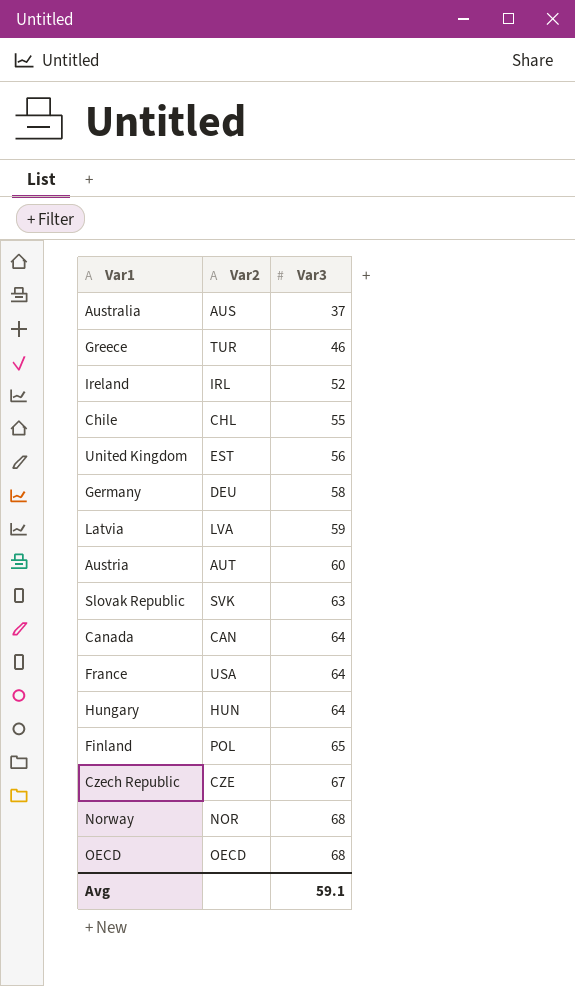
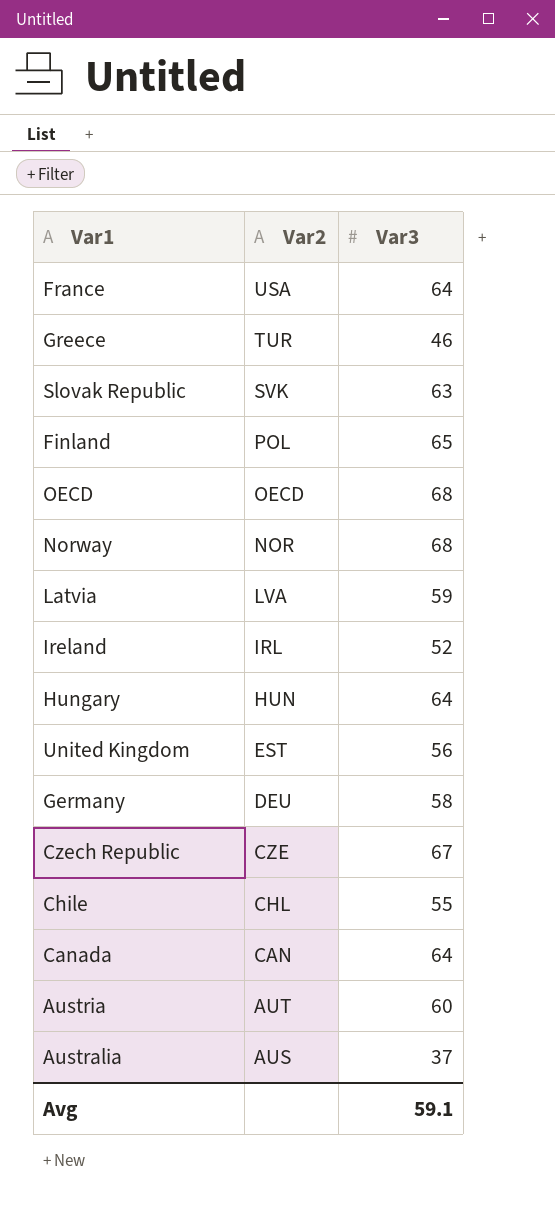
row order: Var3 ascending -> Var2 descending

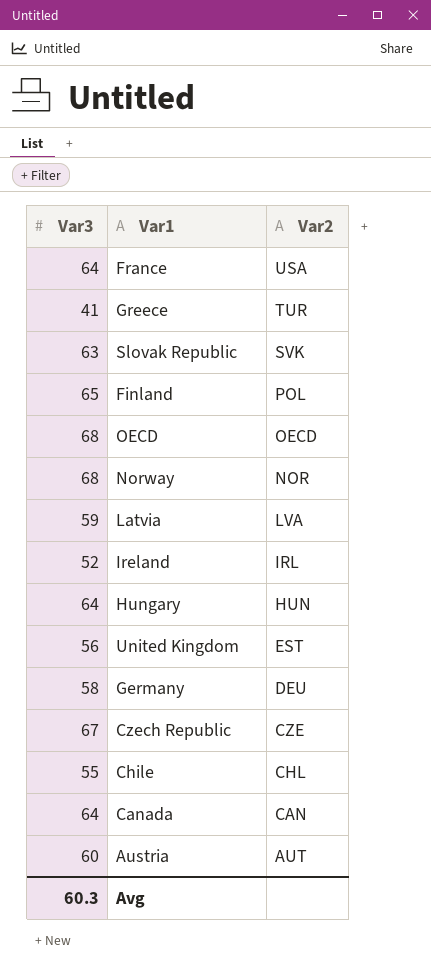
column Var3 | position: 3 -> 1
row Australia: AUS | 37 -> none
Greece | Var3: 46 -> 41
Avg | Var3: 59.1 -> 60.3

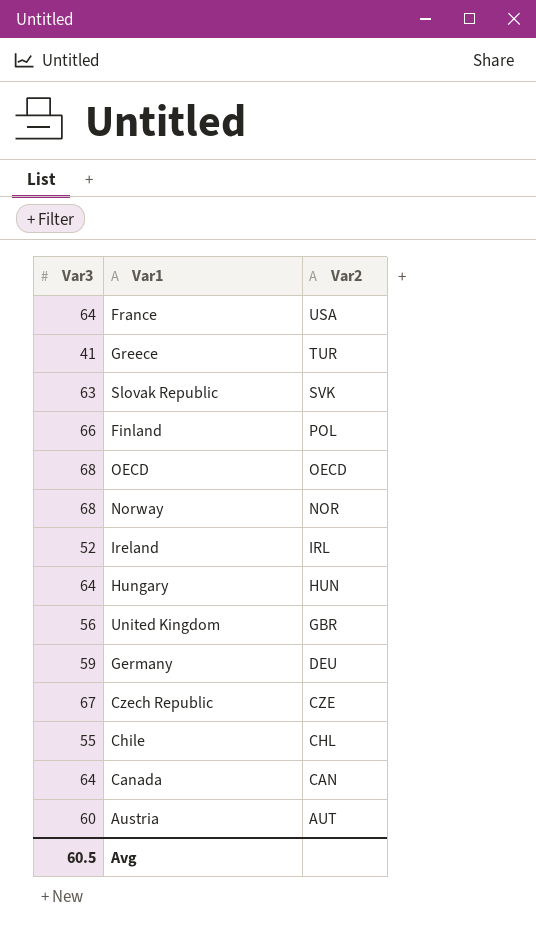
row Latvia: 59 | LVA -> none
Finland | Var3: 65 -> 66
United Kingdom | Var2: EST -> GBR
Germany | Var3: 58 -> 59
Avg | Var3: 60.3 -> 60.5

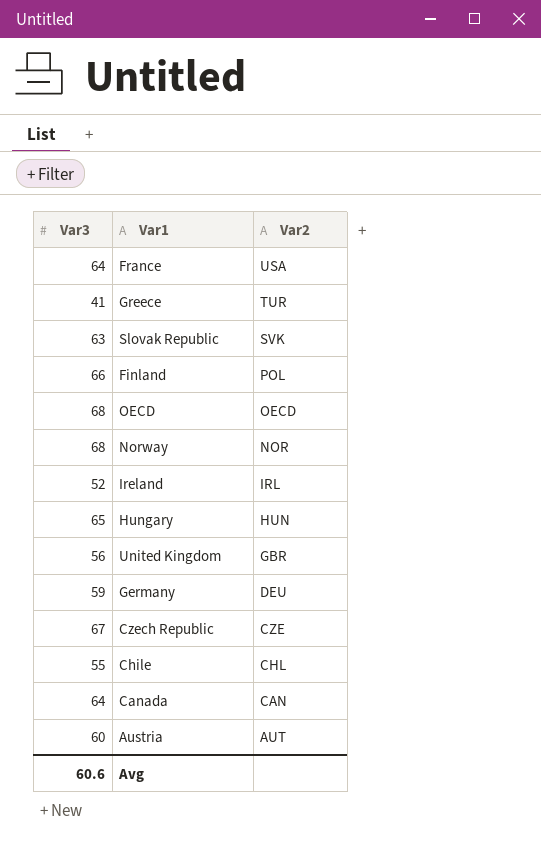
Hungary | Var3: 64 -> 65
Avg | Var3: 60.5 -> 60.6

